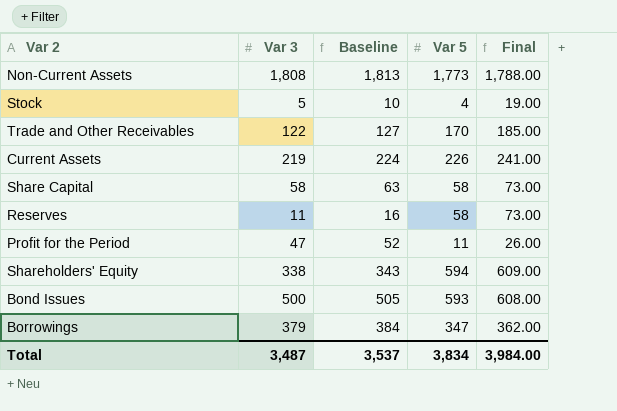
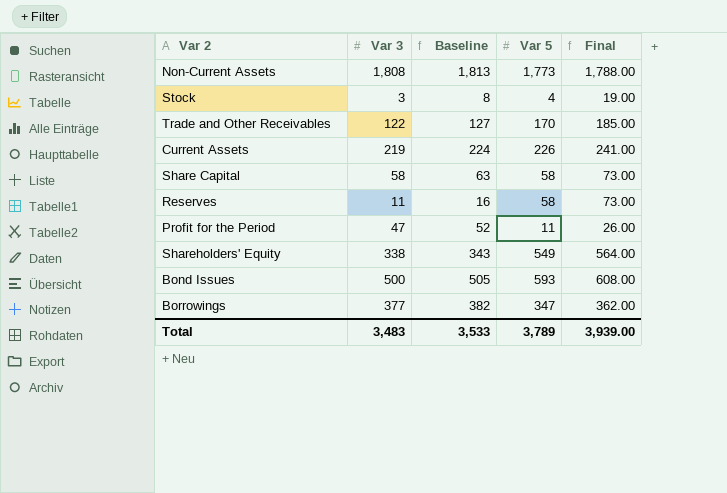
Stock | Var 3: 5 -> 3
Stock | Baseline: 10 -> 8
Shareholders' Equity | Var 5: 594 -> 549
Shareholders' Equity | Final: 609.00 -> 564.00
Borrowings | Var 3: 379 -> 377
Borrowings | Baseline: 384 -> 382
Total | Var 3: 3,487 -> 3,483
Total | Baseline: 3,537 -> 3,533
Total | Var 5: 3,834 -> 3,789
Total | Final: 3,984.00 -> 3,939.00

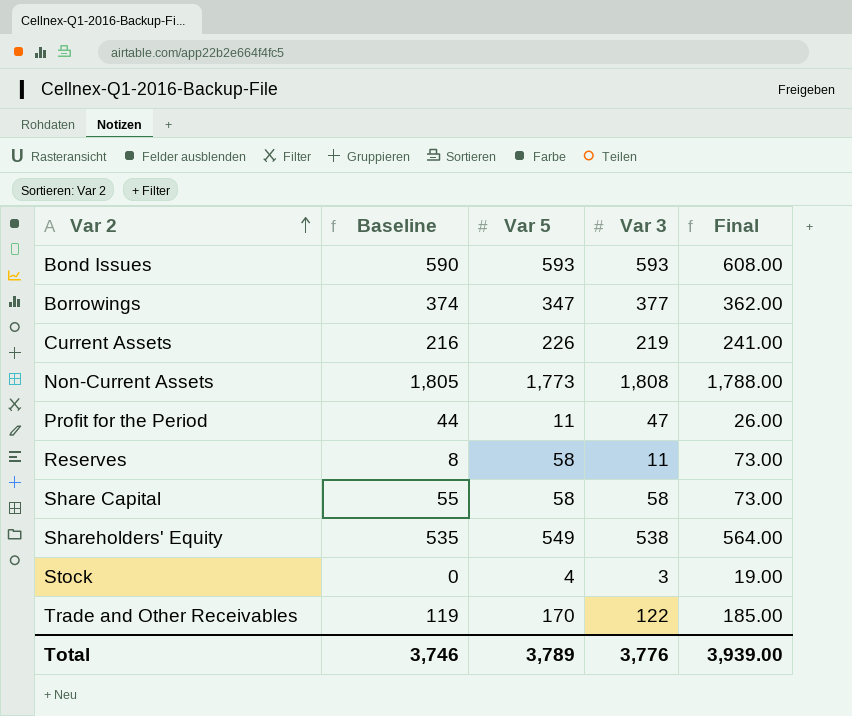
row order: none -> Var 2 ascending
column Baseline | formula: [Var 3] + 5 -> [Var 3] - 3
column Var 3 | position: 2 -> 4
Bond Issues | Var 3: 500 -> 593
Shareholders' Equity | Var 3: 338 -> 538
Total | Baseline: 3,533 -> 3,746
Total | Var 3: 3,483 -> 3,776

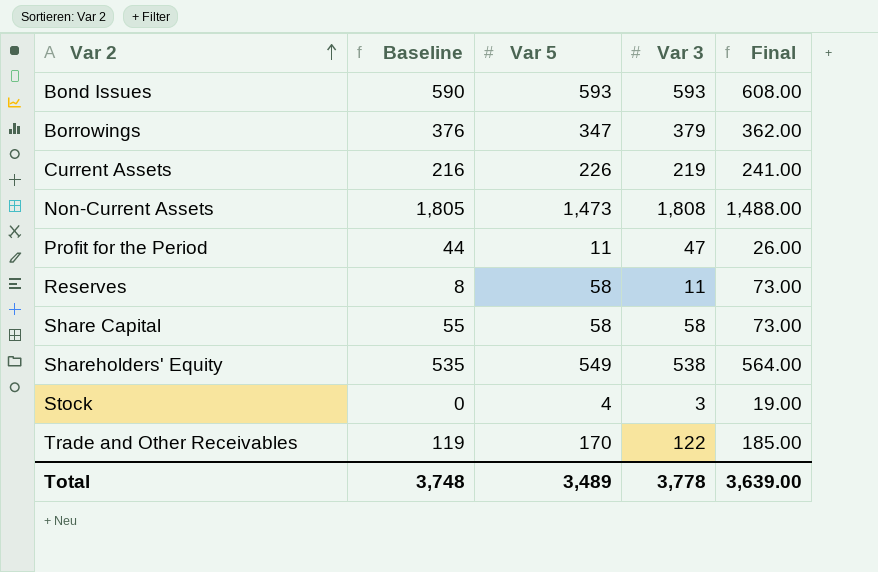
Borrowings | Baseline: 374 -> 376
Borrowings | Var 3: 377 -> 379
Non-Current Assets | Var 5: 1,773 -> 1,473
Non-Current Assets | Final: 1,788.00 -> 1,488.00
Total | Baseline: 3,746 -> 3,748
Total | Var 5: 3,789 -> 3,489
Total | Var 3: 3,776 -> 3,778
Total | Final: 3,939.00 -> 3,639.00

